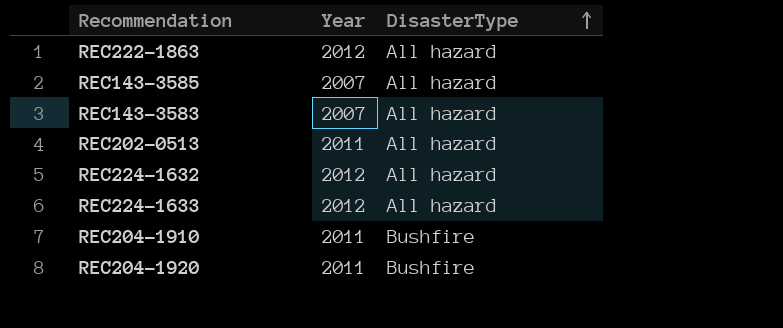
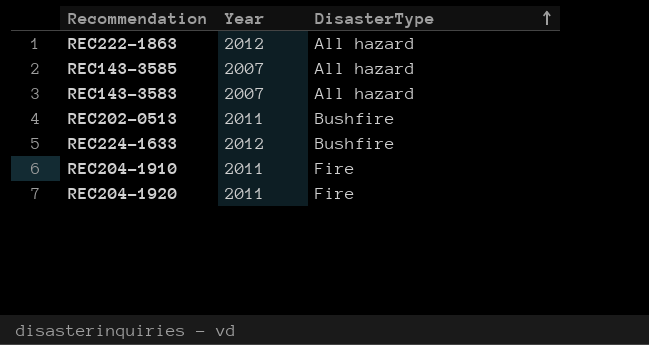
row REC224-1632: 2012 | All hazard -> none
REC202-0513 | DisasterType: All hazard -> Bushfire
REC224-1633 | DisasterType: All hazard -> Bushfire
REC204-1910 | DisasterType: Bushfire -> Fire
REC204-1920 | DisasterType: Bushfire -> Fire

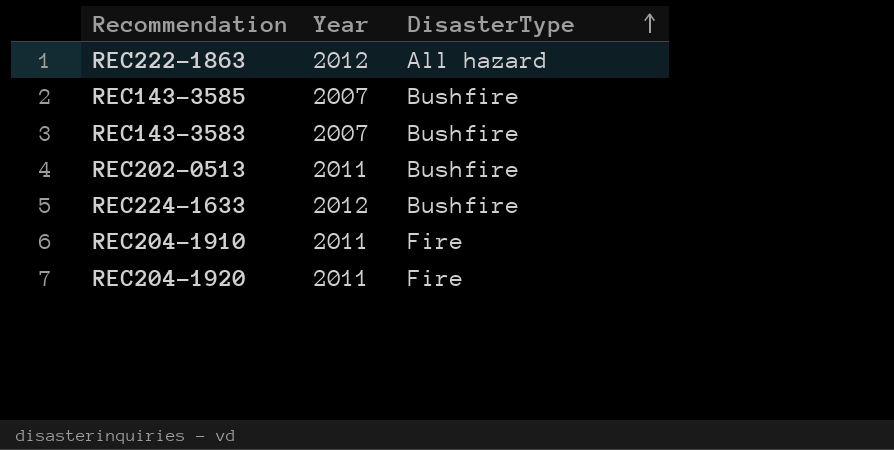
REC143-3585 | DisasterType: All hazard -> Bushfire
REC143-3583 | DisasterType: All hazard -> Bushfire

